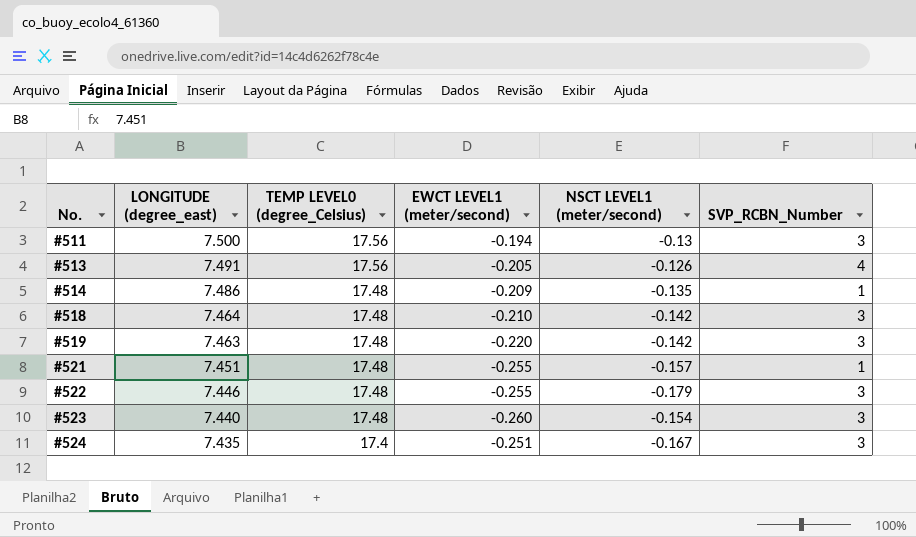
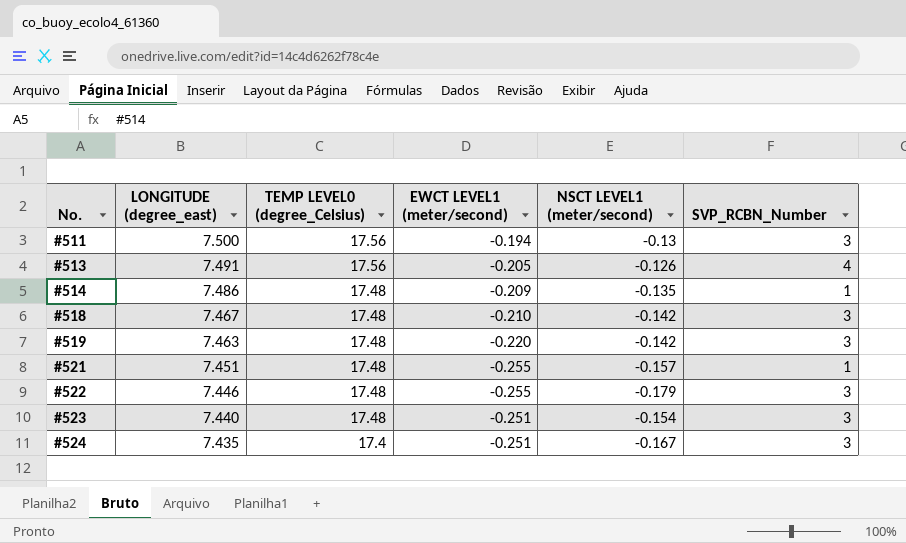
#518 | LONGITUDE (degree_east): 7.464 -> 7.467
#523 | EWCT LEVEL1 (meter/second): -0.260 -> -0.251

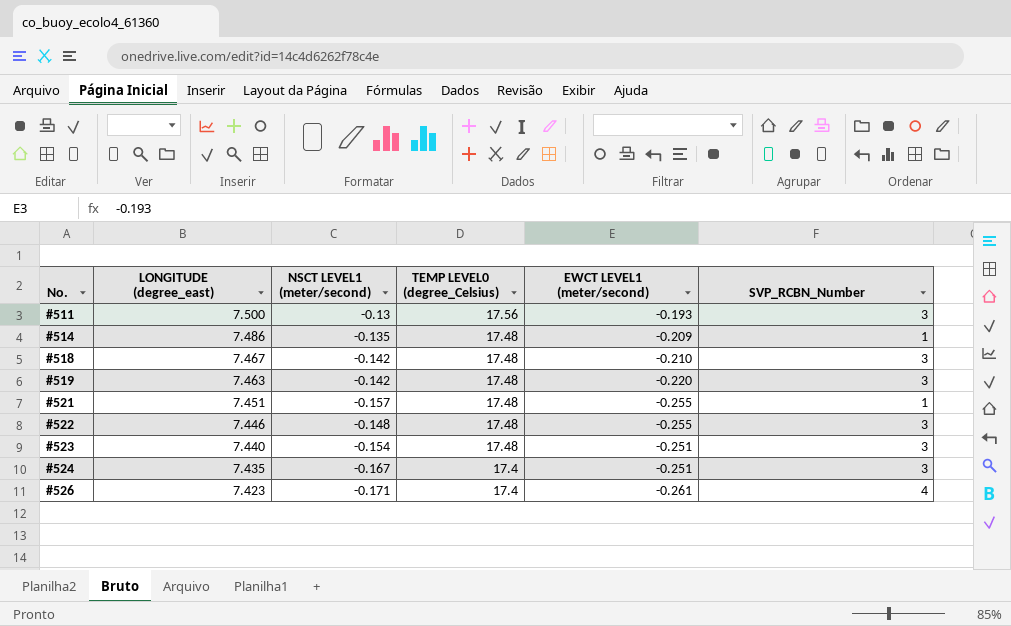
column NSCT LEVEL1 (meter/second) | position: 5 -> 3
row #513: 7.491 | 17.56 | -0.205 | -0.126 | 4 -> none
#511 | EWCT LEVEL1 (meter/second): -0.194 -> -0.193
#522 | NSCT LEVEL1 (meter/second): -0.179 -> -0.148
row #526: none -> 7.423 | -0.171 | 17.4 | -0.261 | 4

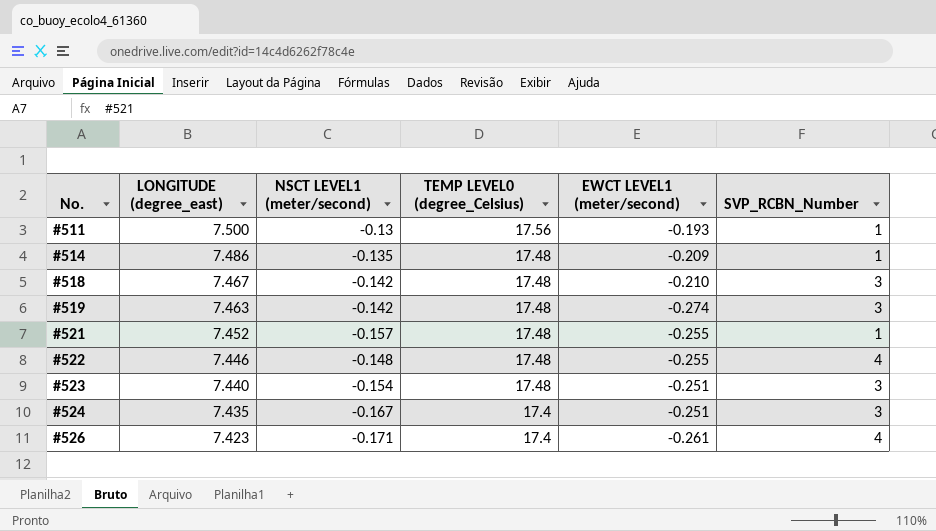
#511 | SVP_RCBN_Number: 3 -> 1
#519 | EWCT LEVEL1 (meter/second): -0.220 -> -0.274
#521 | LONGITUDE (degree_east): 7.451 -> 7.452
#522 | SVP_RCBN_Number: 3 -> 4

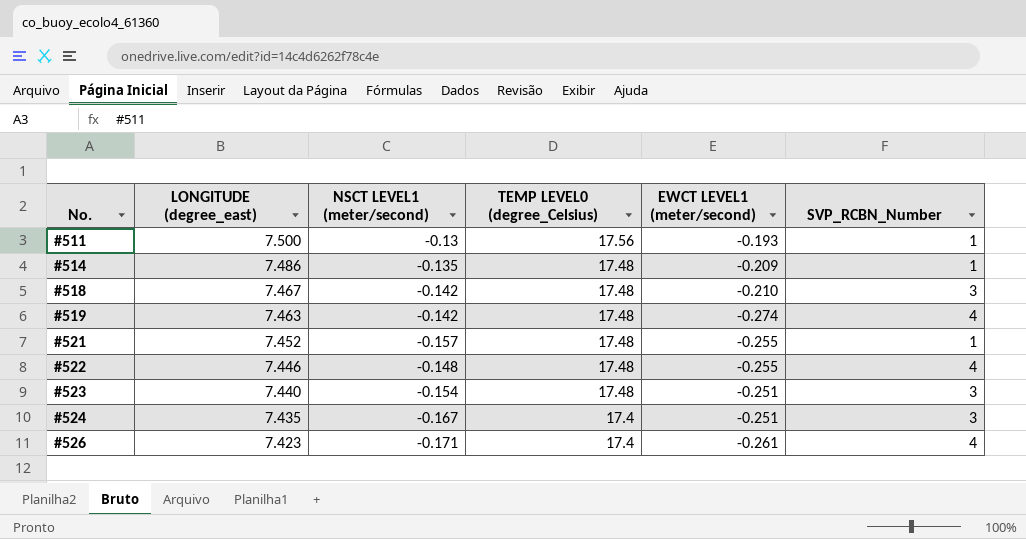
#519 | SVP_RCBN_Number: 3 -> 4

